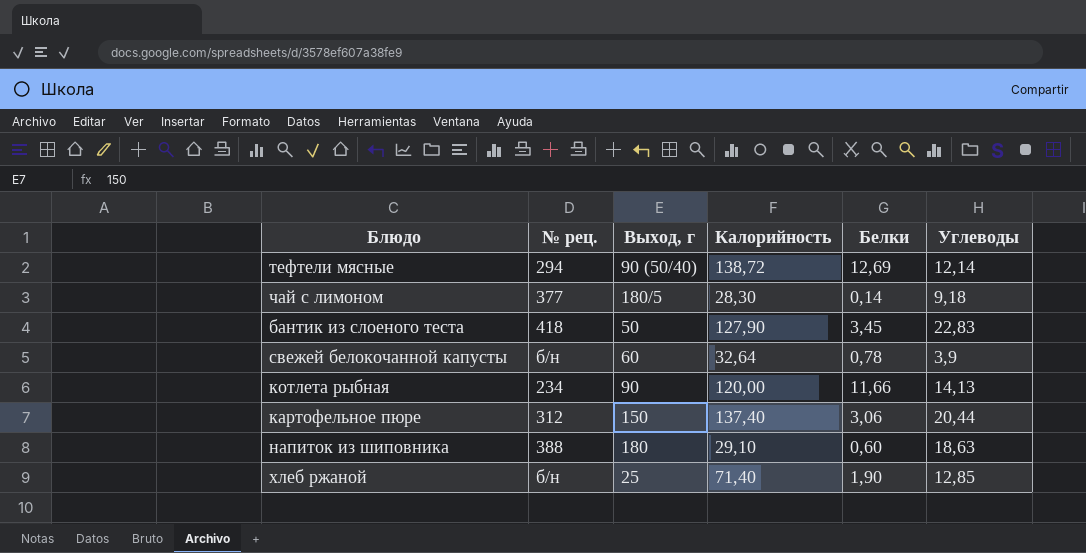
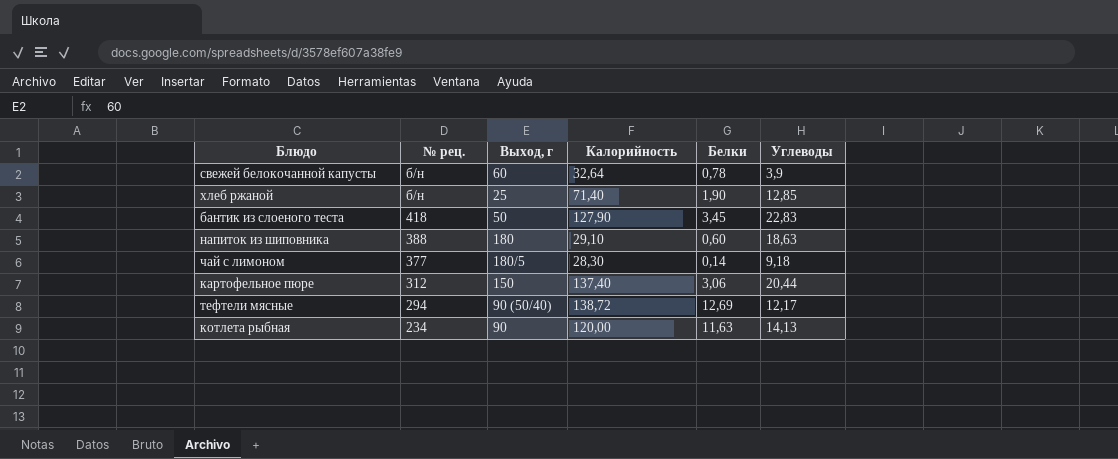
row order: none -> № рец. descending
тефтели мясные | Углеводы: 12,14 -> 12,17
котлета рыбная | Белки: 11,66 -> 11,63

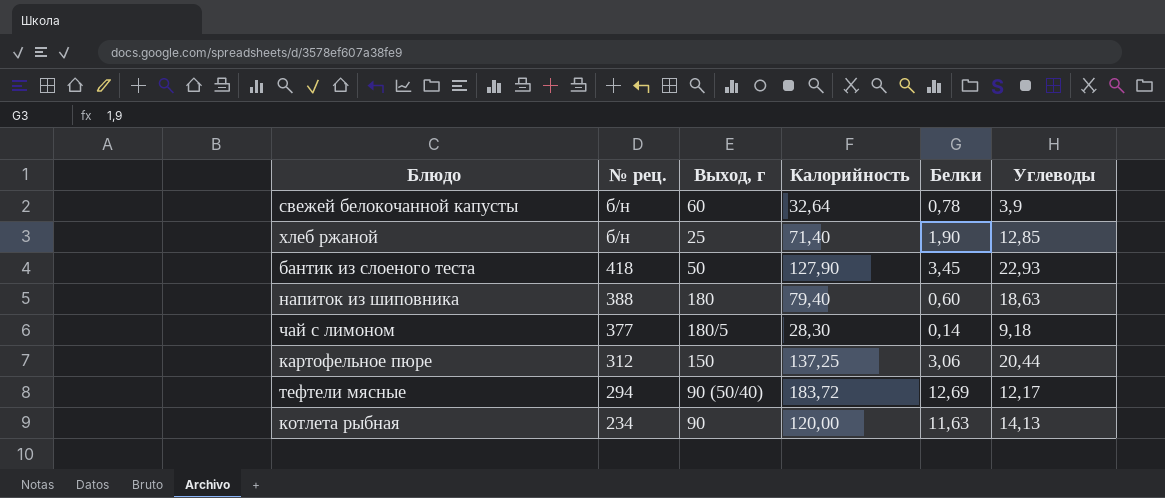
бантик из слоеного теста | Углеводы: 22,83 -> 22,93
напиток из шиповника | Калорийность: 29,10 -> 79,40
картофельное пюре | Калорийность: 137,40 -> 137,25
тефтели мясные | Калорийность: 138,72 -> 183,72

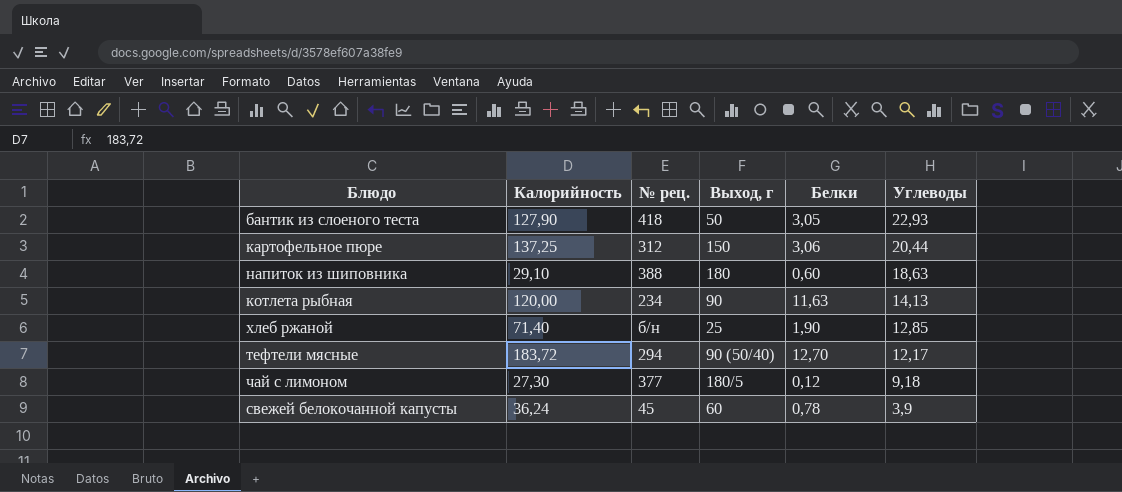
row order: № рец. descending -> Углеводы descending
column Калорийность | position: 4 -> 2
бантик из слоеного теста | Белки: 3,45 -> 3,05
напиток из шиповника | Калорийность: 79,40 -> 29,10
тефтели мясные | Белки: 12,69 -> 12,70
чай с лимоном | Калорийность: 28,30 -> 27,30
чай с лимоном | Белки: 0,14 -> 0,12
свежей белокочанной капусты | Калорийность: 32,64 -> 36,24
свежей белокочанной капусты | № рец.: б/н -> 45

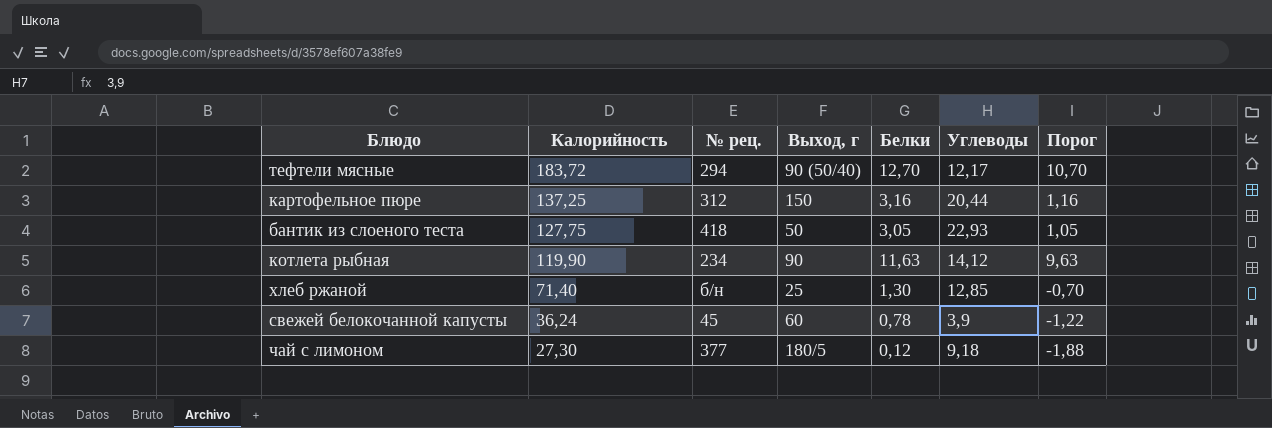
row order: Углеводы descending -> Калорийность descending
column Порог | formula: none -> [Белки] - 2
row напиток из шиповника: 29,10 | 388 | 180 | 0,60 | 18,63 -> none
картофельное пюре | Белки: 3,06 -> 3,16
бантик из слоеного теста | Калорийность: 127,90 -> 127,75
котлета рыбная | Калорийность: 120,00 -> 119,90
котлета рыбная | Углеводы: 14,13 -> 14,12
хлеб ржаной | Белки: 1,90 -> 1,30

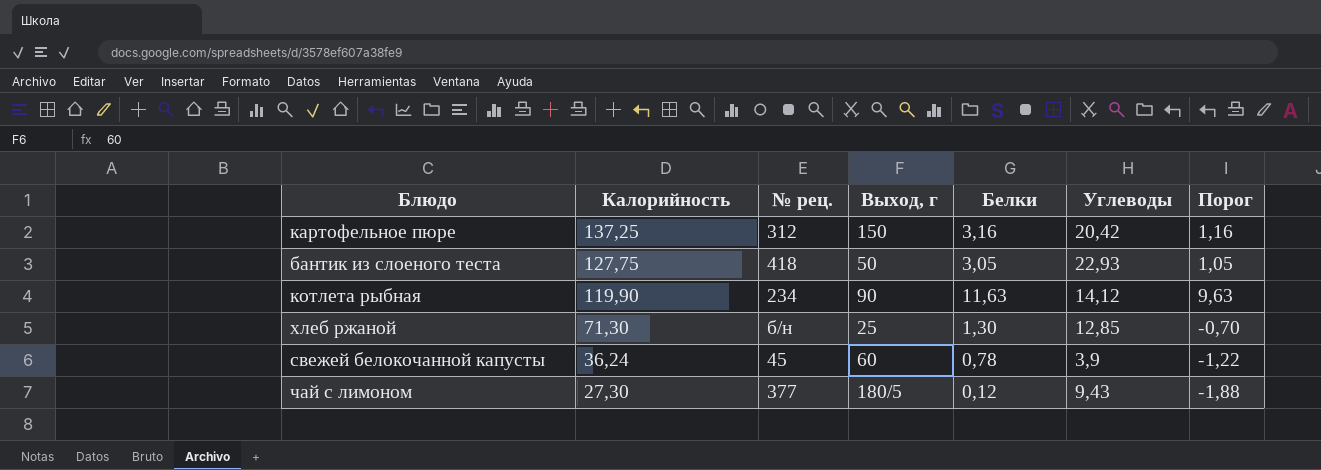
row тефтели мясные: 183,72 | 294 | 90 (50/40) | 12,70 | 12,17 | 10,70 -> none
картофельное пюре | Углеводы: 20,44 -> 20,42
хлеб ржаной | Калорийность: 71,40 -> 71,30
чай с лимоном | Углеводы: 9,18 -> 9,43

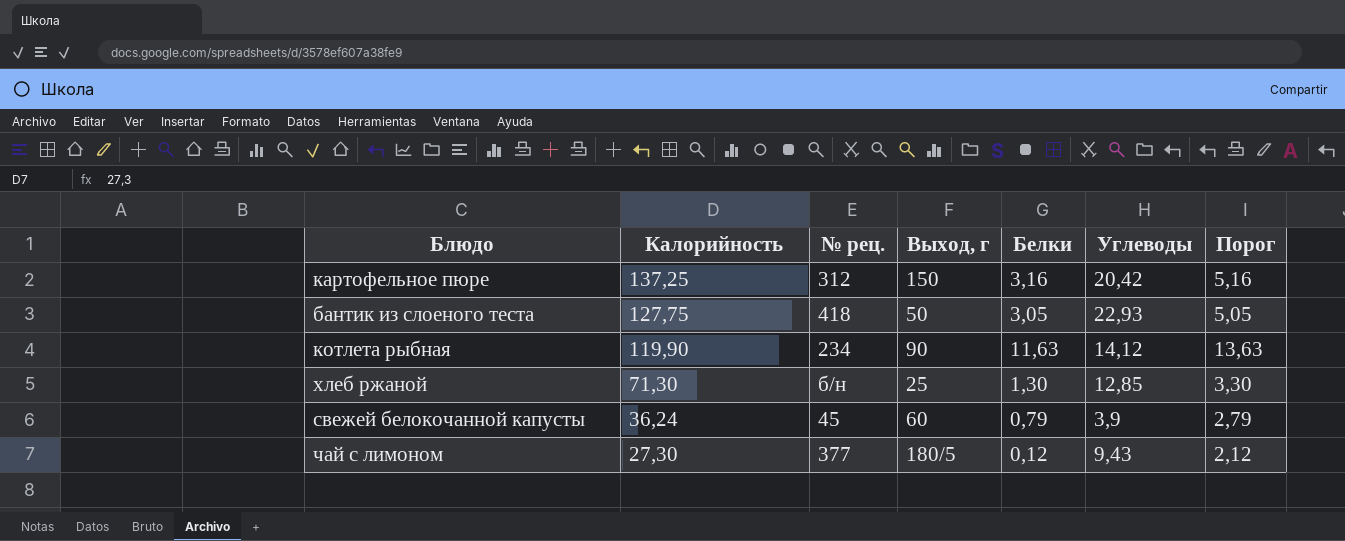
column Порог | formula: [Белки] - 2 -> [Белки] + 2
свежей белокочанной капусты | Белки: 0,78 -> 0,79

